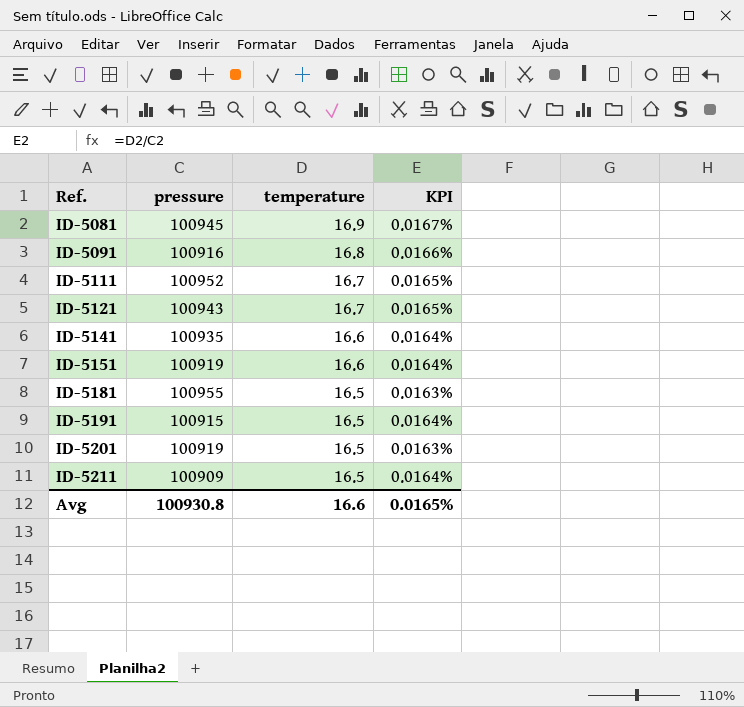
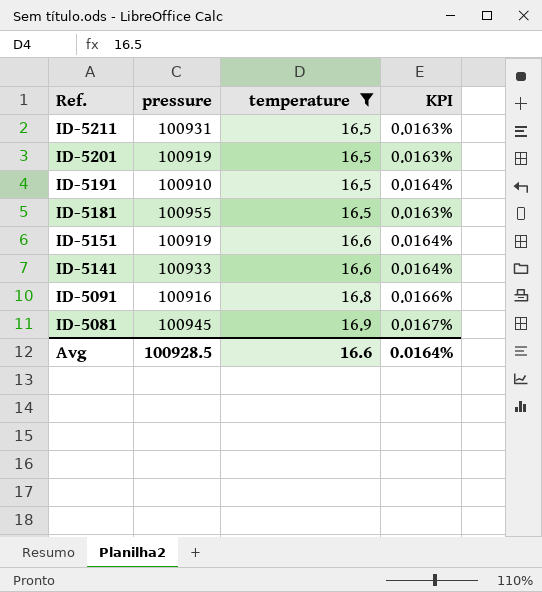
filter: none -> temperature != 16.7
row order: Ref. ascending -> Ref. descending
ID-5211 | pressure: 100909 -> 100931
ID-5211 | KPI: 0.0164% -> 0.0163%
ID-5191 | pressure: 100915 -> 100910
ID-5141 | pressure: 100935 -> 100933
Avg | pressure: 100930.8 -> 100928.5
Avg | KPI: 0.0165% -> 0.0164%

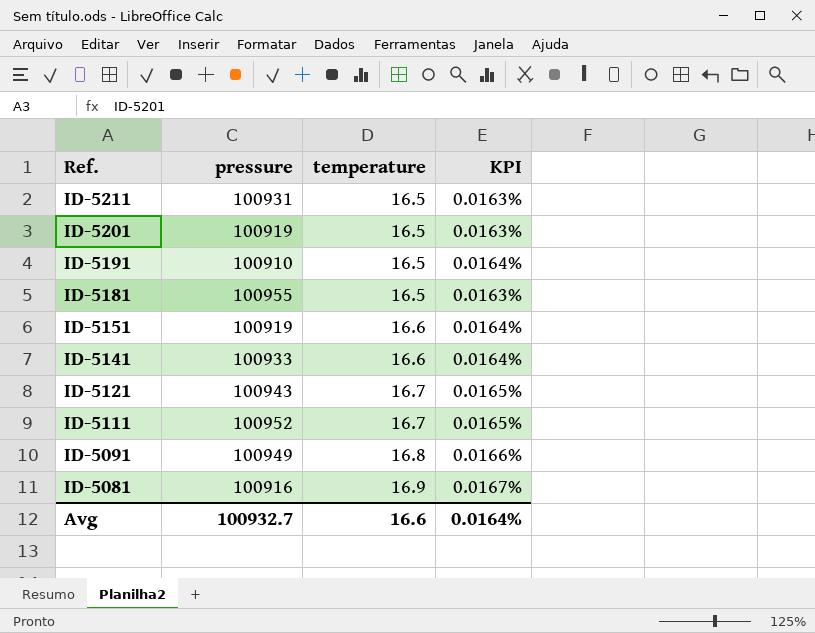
filter: temperature != 16.7 -> none
ID-5091 | pressure: 100916 -> 100949
ID-5081 | pressure: 100945 -> 100916
Avg | pressure: 100928.5 -> 100932.7

